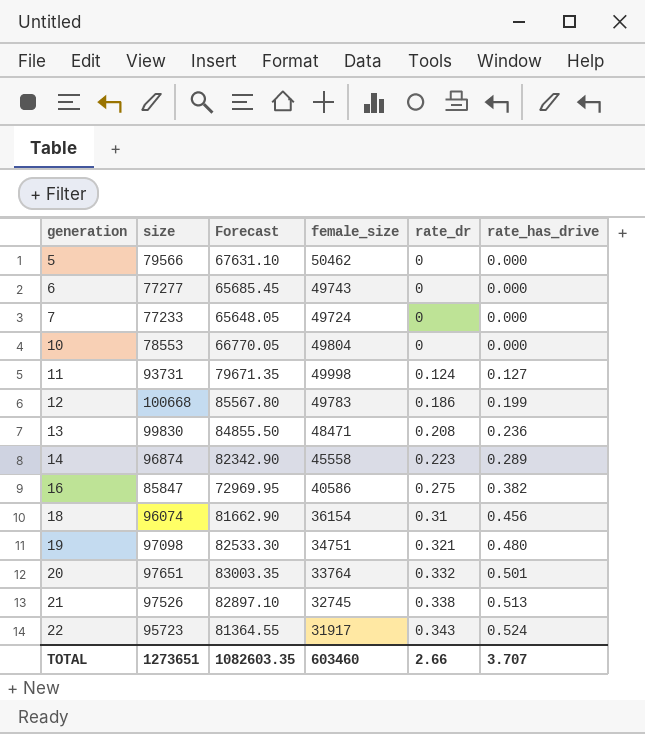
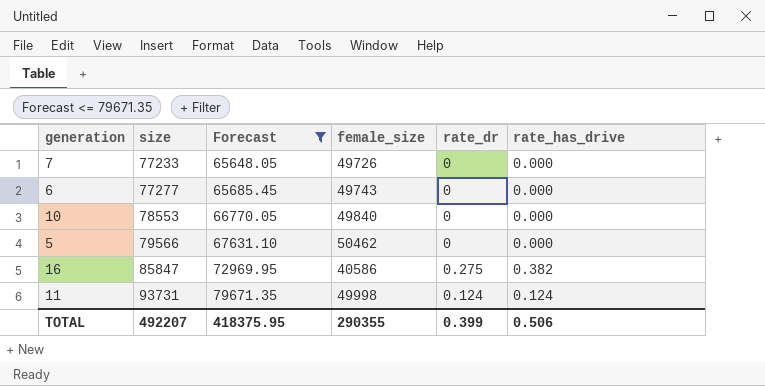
filter: none -> Forecast <= 79671.35
row order: generation ascending -> size ascending
7 | female_size: 49724 -> 49726
10 | female_size: 49804 -> 49840
11 | rate_has_drive: 0.127 -> 0.124
TOTAL | size: 1273651 -> 492207
TOTAL | Forecast: 1082603.35 -> 418375.95
TOTAL | female_size: 603460 -> 290355
TOTAL | rate_dr: 2.66 -> 0.399
TOTAL | rate_has_drive: 3.707 -> 0.506

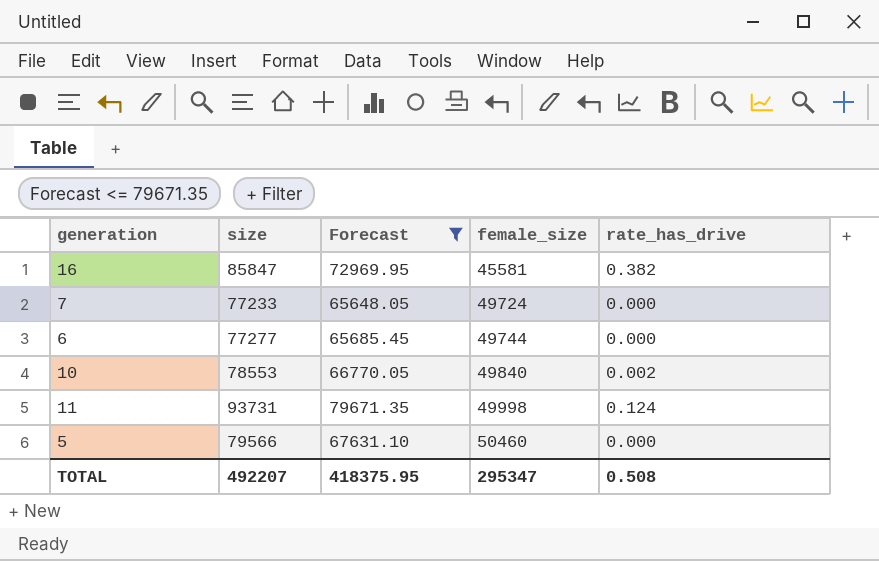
row order: size ascending -> female_size ascending
column rate_dr | position: 5 -> none
16 | female_size: 40586 -> 45581
7 | female_size: 49726 -> 49724
6 | female_size: 49743 -> 49744
10 | rate_has_drive: 0.000 -> 0.002
5 | female_size: 50462 -> 50460
TOTAL | female_size: 290355 -> 295347
TOTAL | rate_has_drive: 0.506 -> 0.508

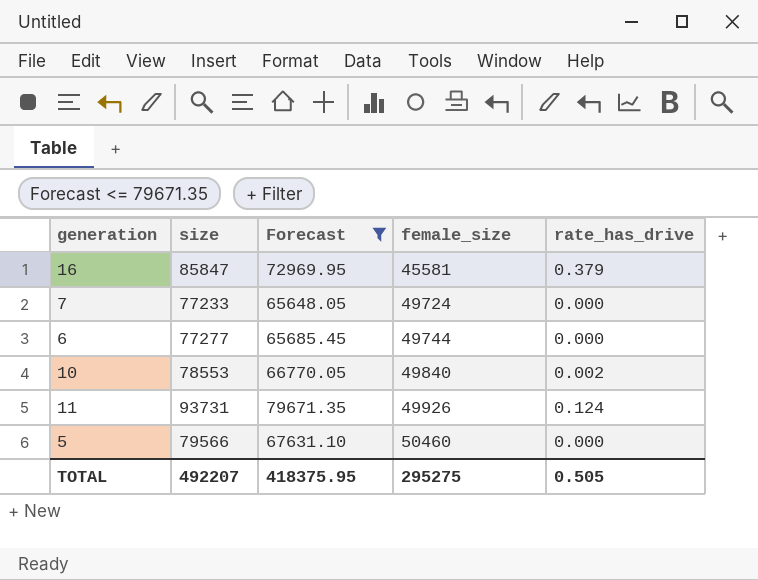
16 | rate_has_drive: 0.382 -> 0.379
11 | female_size: 49998 -> 49926
TOTAL | female_size: 295347 -> 295275
TOTAL | rate_has_drive: 0.508 -> 0.505

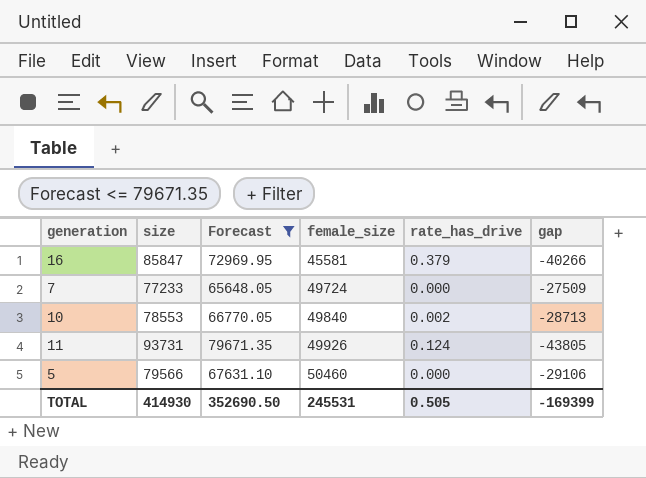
column gap | formula: none -> [female_size] - [size]
row 6: 77277 | 65685.45 | 49744 | 0.000 -> none
TOTAL | size: 492207 -> 414930
TOTAL | Forecast: 418375.95 -> 352690.50
TOTAL | female_size: 295275 -> 245531

